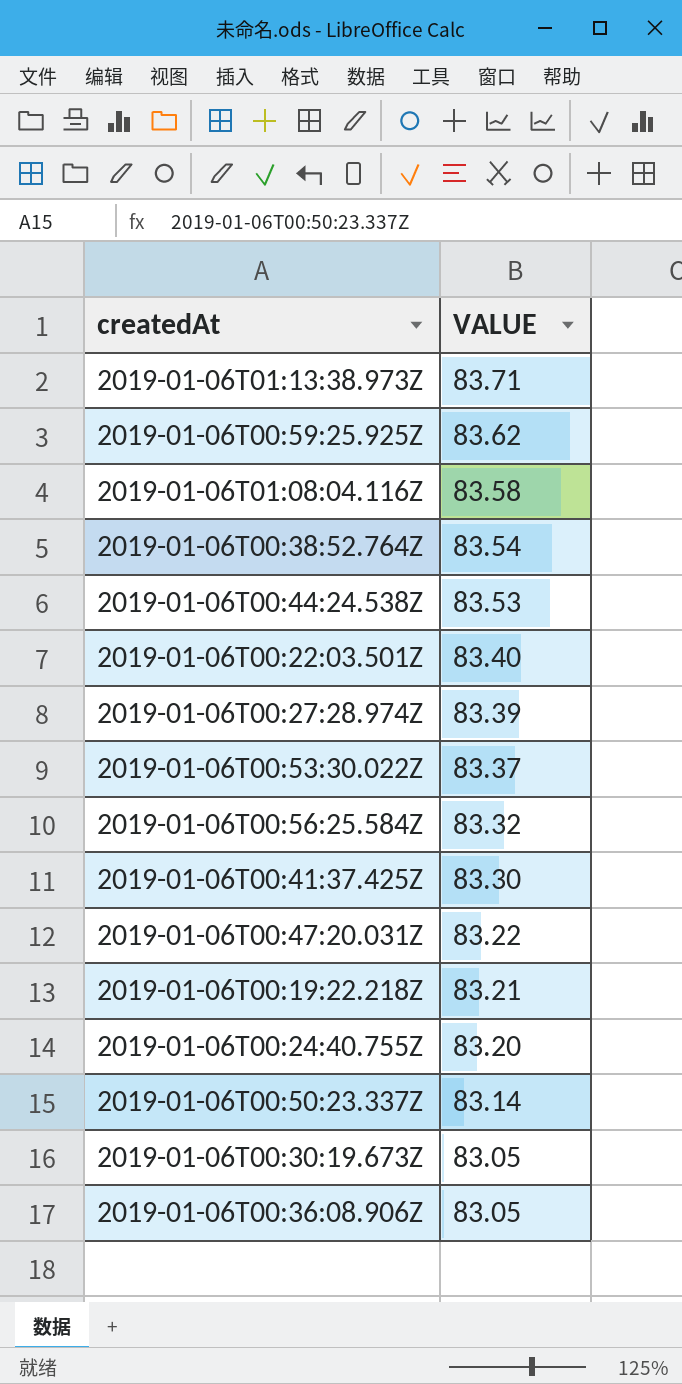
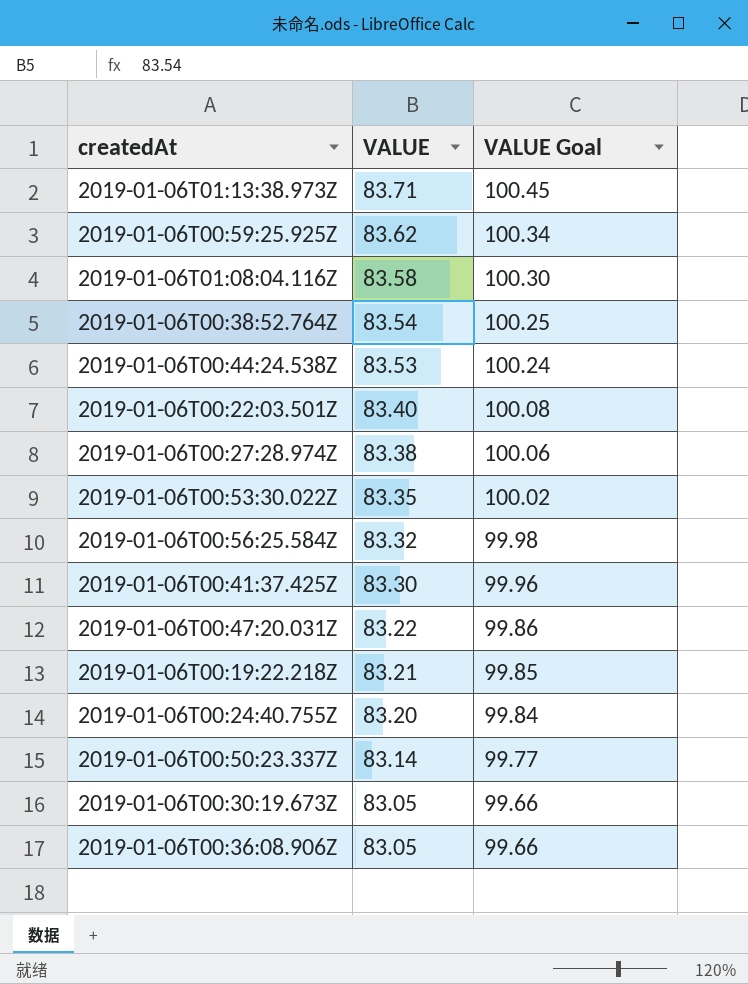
column VALUE Goal | formula: none -> [VALUE] * 1.2
2019-01-06T00:27:28.974Z | VALUE: 83.39 -> 83.38
2019-01-06T00:53:30.022Z | VALUE: 83.37 -> 83.35

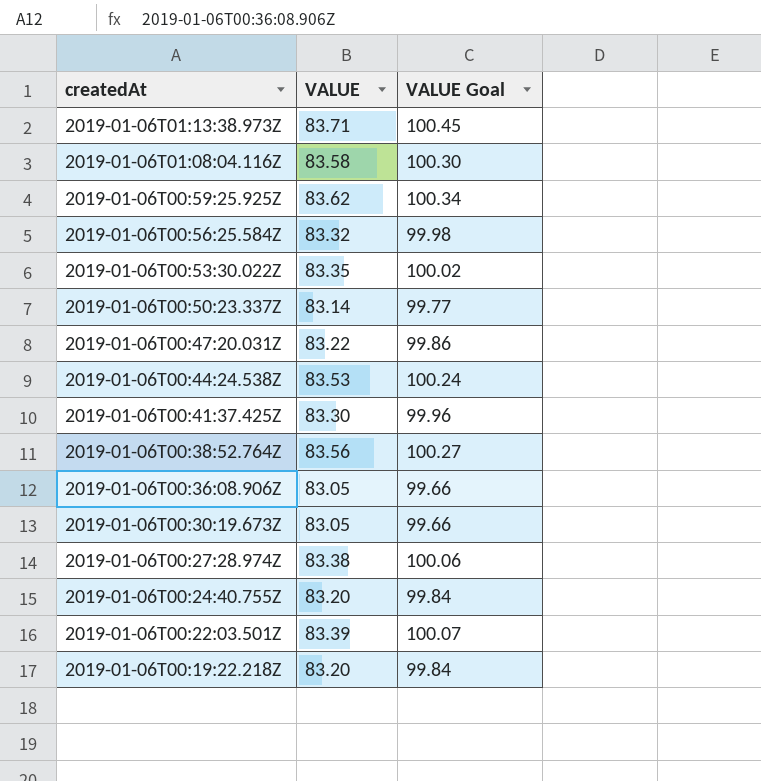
row order: VALUE descending -> createdAt descending
2019-01-06T00:38:52.764Z | VALUE: 83.54 -> 83.56
2019-01-06T00:38:52.764Z | VALUE Goal: 100.25 -> 100.27
2019-01-06T00:22:03.501Z | VALUE: 83.40 -> 83.39
2019-01-06T00:22:03.501Z | VALUE Goal: 100.08 -> 100.07
2019-01-06T00:19:22.218Z | VALUE: 83.21 -> 83.20
2019-01-06T00:19:22.218Z | VALUE Goal: 99.85 -> 99.84

